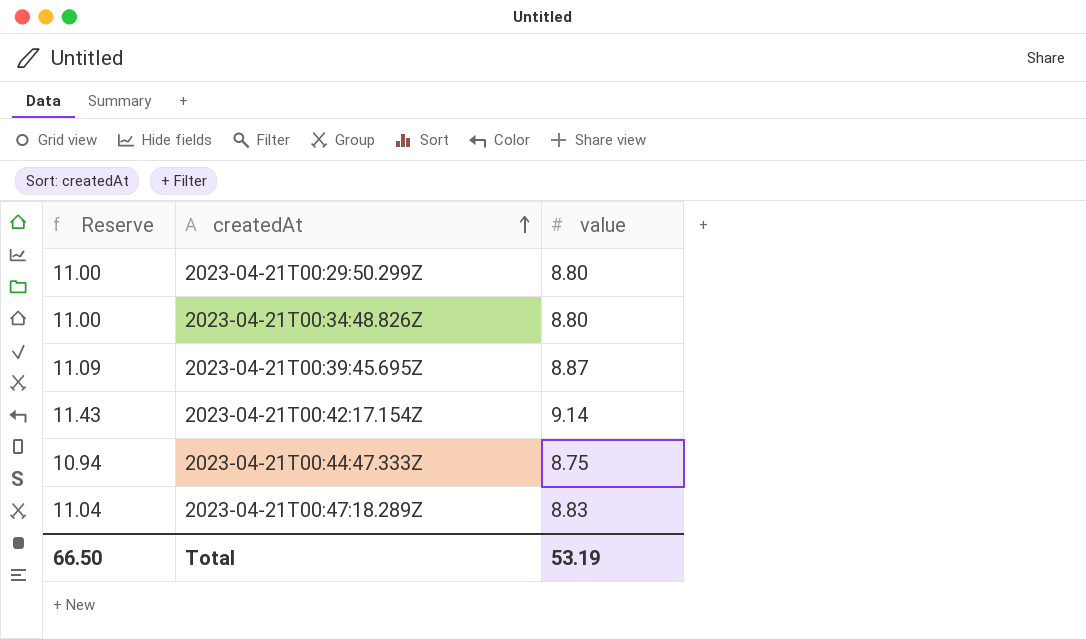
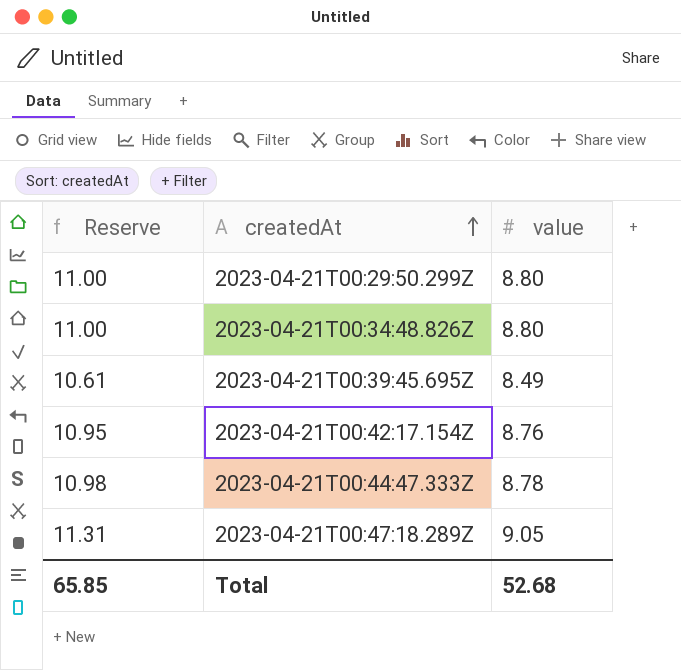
2023-04-21T00:39:45.695Z | Reserve: 11.09 -> 10.61
2023-04-21T00:39:45.695Z | value: 8.87 -> 8.49
2023-04-21T00:42:17.154Z | Reserve: 11.43 -> 10.95
2023-04-21T00:42:17.154Z | value: 9.14 -> 8.76
2023-04-21T00:44:47.333Z | Reserve: 10.94 -> 10.98
2023-04-21T00:44:47.333Z | value: 8.75 -> 8.78
2023-04-21T00:47:18.289Z | Reserve: 11.04 -> 11.31
2023-04-21T00:47:18.289Z | value: 8.83 -> 9.05
Total | Reserve: 66.50 -> 65.85
Total | value: 53.19 -> 52.68

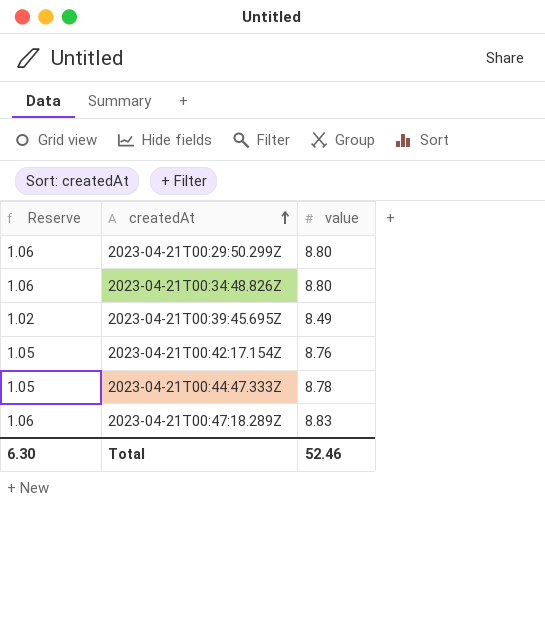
column Reserve | formula: [value] * 1.25 -> [value] * 0.12
2023-04-21T00:47:18.289Z | value: 9.05 -> 8.83
Total | Reserve: 65.85 -> 6.30
Total | value: 52.68 -> 52.46

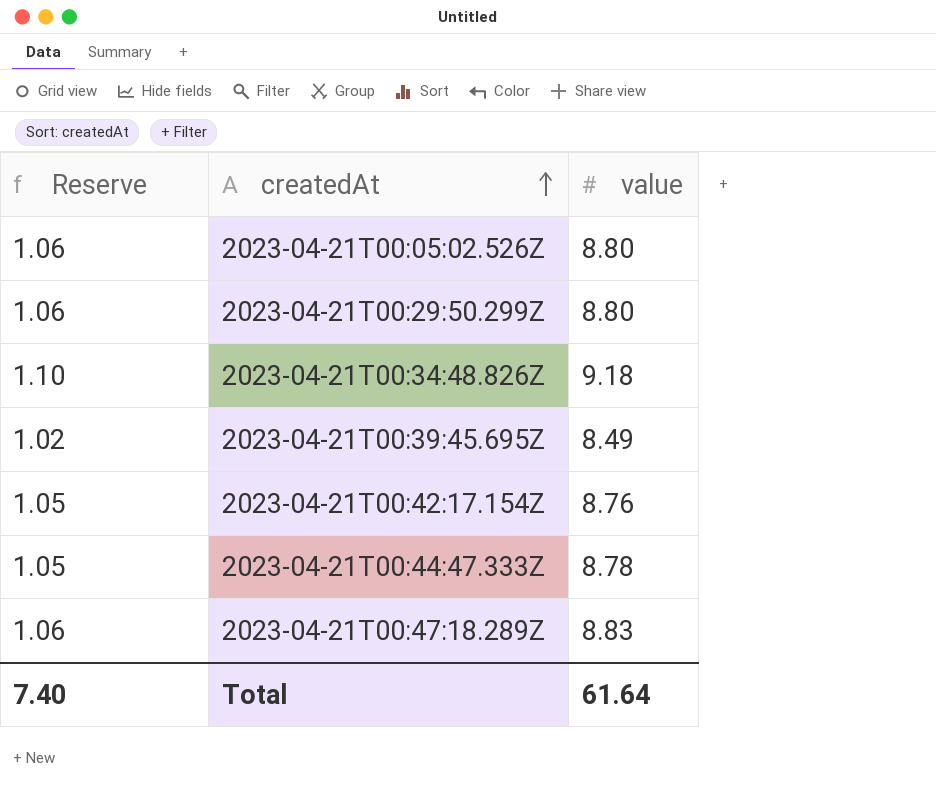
row 2023-04-21T00:05:02.526Z: none -> 1.06 | 8.80
2023-04-21T00:34:48.826Z | Reserve: 1.06 -> 1.10
2023-04-21T00:34:48.826Z | value: 8.80 -> 9.18
Total | Reserve: 6.30 -> 7.40
Total | value: 52.46 -> 61.64

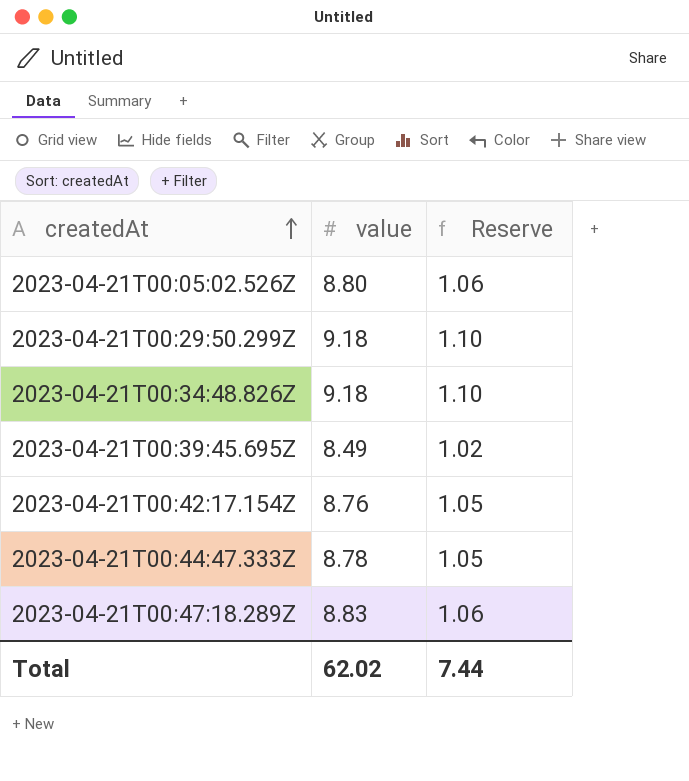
column Reserve | position: 1 -> 3
2023-04-21T00:29:50.299Z | value: 8.80 -> 9.18
2023-04-21T00:29:50.299Z | Reserve: 1.06 -> 1.10
Total | value: 61.64 -> 62.02
Total | Reserve: 7.40 -> 7.44

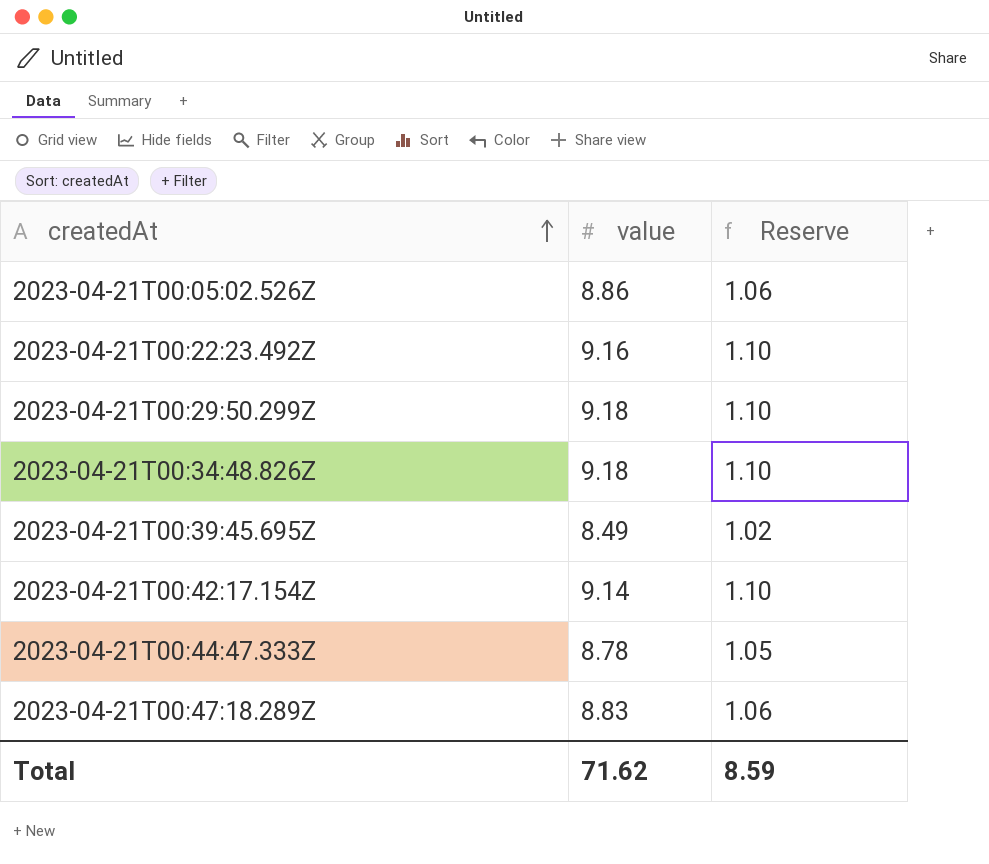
2023-04-21T00:05:02.526Z | value: 8.80 -> 8.86
row 2023-04-21T00:22:23.492Z: none -> 9.16 | 1.10
2023-04-21T00:42:17.154Z | value: 8.76 -> 9.14
2023-04-21T00:42:17.154Z | Reserve: 1.05 -> 1.10
Total | value: 62.02 -> 71.62
Total | Reserve: 7.44 -> 8.59

